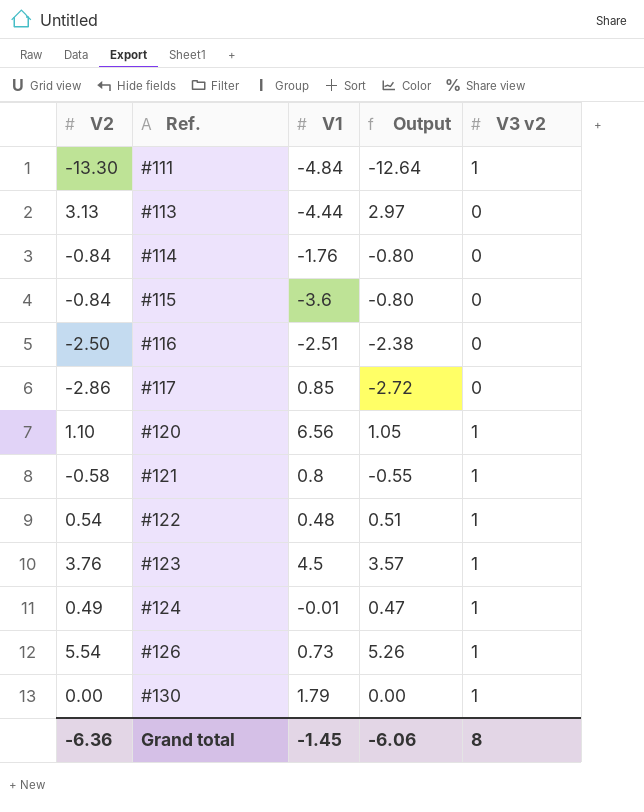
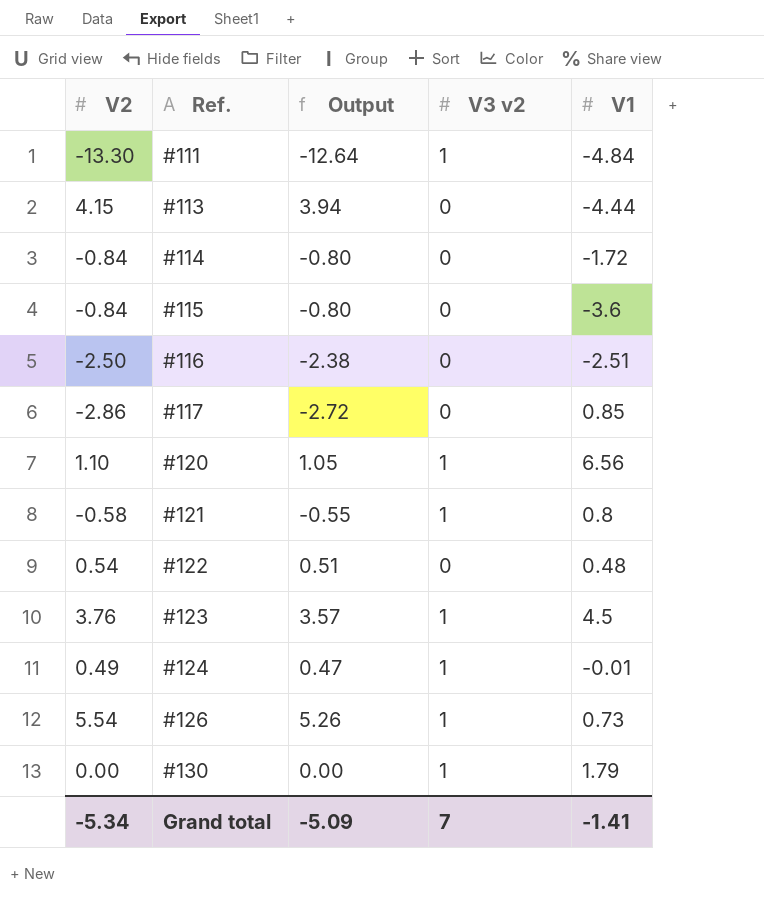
column V1 | position: 3 -> 5
#113 | V2: 3.13 -> 4.15
#113 | Output: 2.97 -> 3.94
#114 | V1: -1.76 -> -1.72
#122 | V3 v2: 1 -> 0
Grand total | V2: -6.36 -> -5.34
Grand total | Output: -6.06 -> -5.09
Grand total | V3 v2: 8 -> 7
Grand total | V1: -1.45 -> -1.41

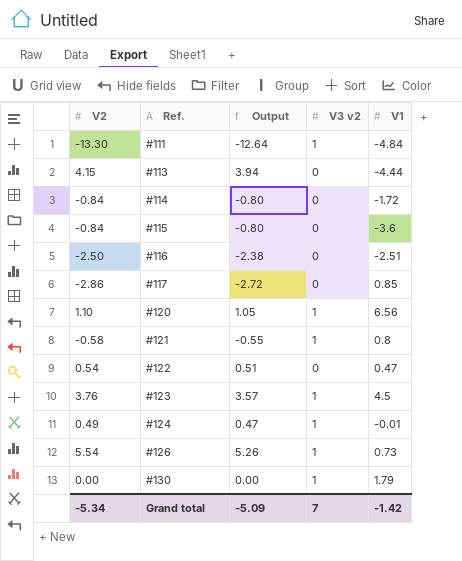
#122 | V1: 0.48 -> 0.47
Grand total | V1: -1.41 -> -1.42

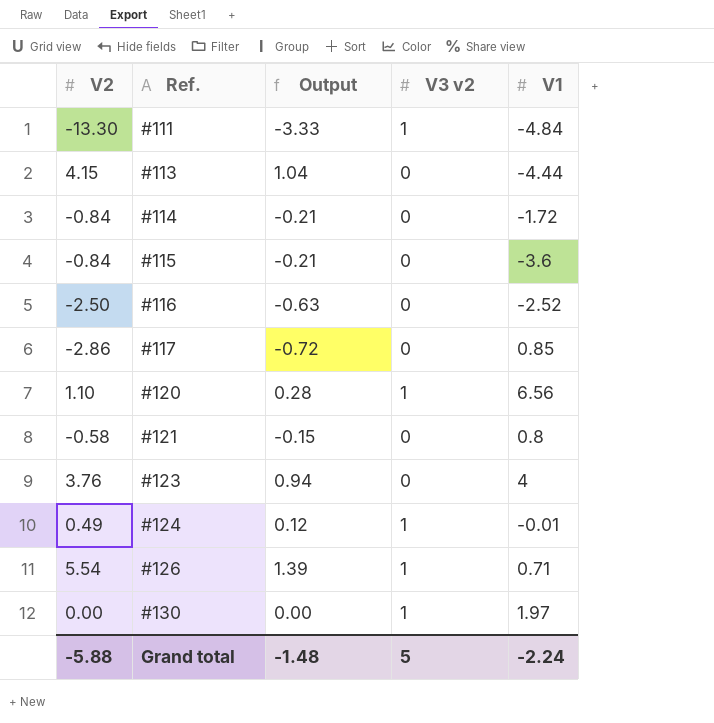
column Output | formula: [V2] * 0.95 -> [V2] * 0.25
row #122: 0.54 | 0.51 | 0 | 0.47 -> none
#116 | V1: -2.51 -> -2.52
#121 | V3 v2: 1 -> 0
#123 | V3 v2: 1 -> 0
#123 | V1: 4.5 -> 4
#126 | V1: 0.73 -> 0.71
#130 | V1: 1.79 -> 1.97
Grand total | V2: -5.34 -> -5.88
Grand total | Output: -5.09 -> -1.48
Grand total | V3 v2: 7 -> 5
Grand total | V1: -1.42 -> -2.24

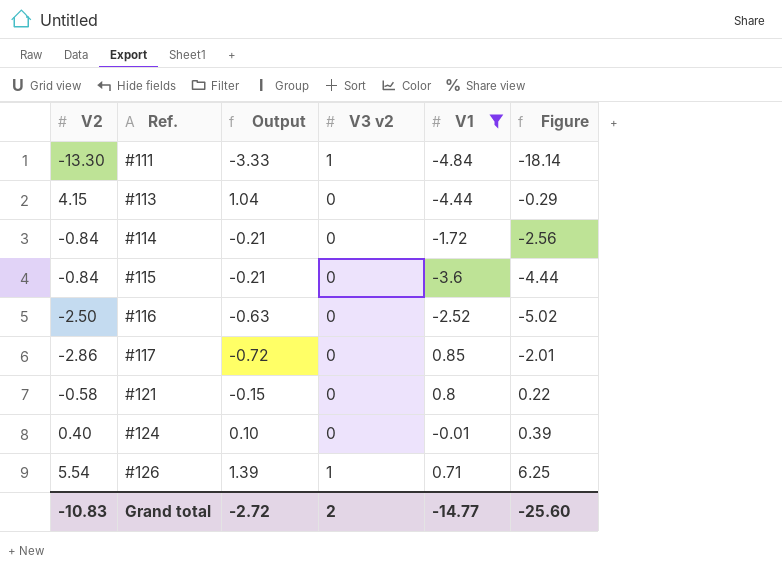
filter: none -> V1 <= 0.85
column Figure | formula: none -> [V2] + [V1]
#124 | V2: 0.49 -> 0.40
#124 | Output: 0.12 -> 0.10
#124 | V3 v2: 1 -> 0
Grand total | V2: -5.88 -> -10.83
Grand total | Output: -1.48 -> -2.72
Grand total | V3 v2: 5 -> 2
Grand total | V1: -2.24 -> -14.77

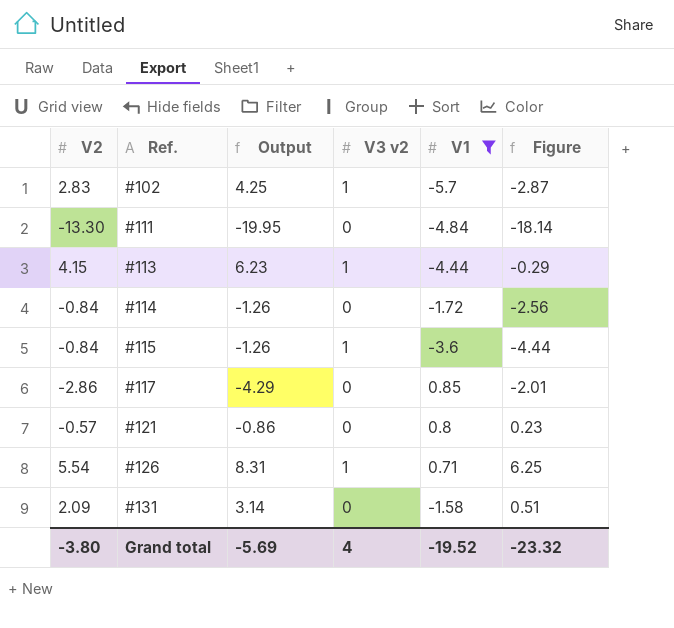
column Output | formula: [V2] * 0.25 -> [V2] * 1.5
row #116: -2.50 | -0.63 | 0 | -2.52 | -5.02 -> none
row #124: 0.40 | 0.10 | 0 | -0.01 | 0.39 -> none
row #102: none -> 2.83 | 4.25 | 1 | -5.7 | -2.87
#111 | V3 v2: 1 -> 0
#113 | V3 v2: 0 -> 1
#115 | V3 v2: 0 -> 1
#121 | V2: -0.58 -> -0.57
#121 | Figure: 0.22 -> 0.23
row #131: none -> 2.09 | 3.14 | 0 | -1.58 | 0.51
Grand total | V2: -10.83 -> -3.80
Grand total | Output: -2.72 -> -5.69
Grand total | V3 v2: 2 -> 4
Grand total | V1: -14.77 -> -19.52
Grand total | Figure: -25.60 -> -23.32

